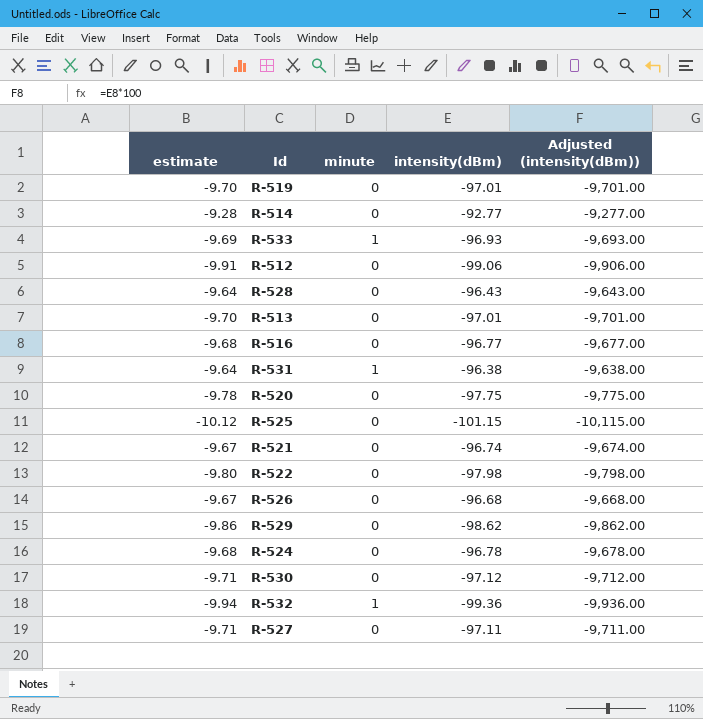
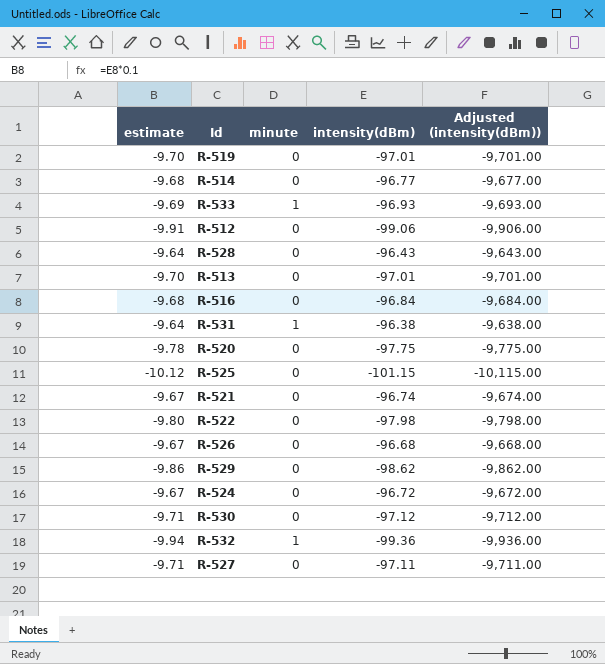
R-514 | estimate: -9.28 -> -9.68
R-514 | intensity(dBm): -92.77 -> -96.77
R-514 | Adjusted (intensity(dBm)): -9,277.00 -> -9,677.00
R-516 | intensity(dBm): -96.77 -> -96.84
R-516 | Adjusted (intensity(dBm)): -9,677.00 -> -9,684.00
R-524 | estimate: -9.68 -> -9.67
R-524 | intensity(dBm): -96.78 -> -96.72
R-524 | Adjusted (intensity(dBm)): -9,678.00 -> -9,672.00

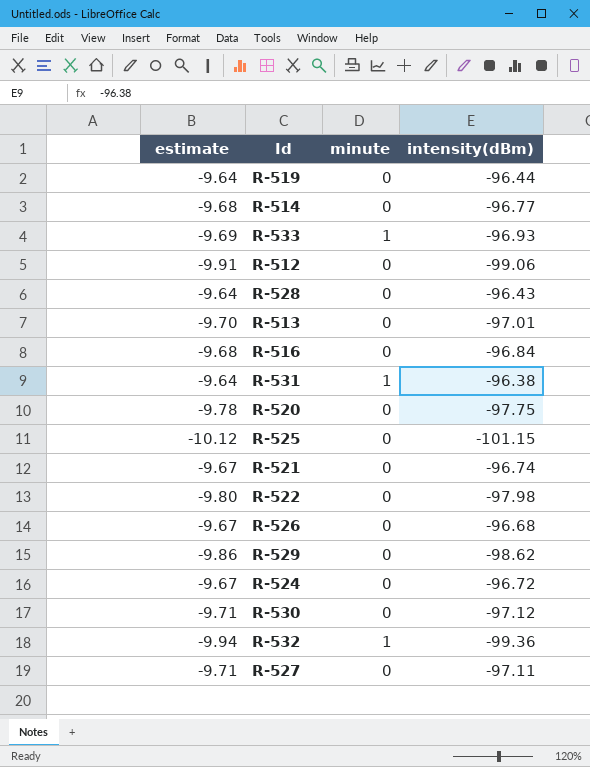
column Adjusted (intensity(dBm)) | formula: [intensity(dBm)] * 100 -> none
R-519 | estimate: -9.70 -> -9.64
R-519 | intensity(dBm): -97.01 -> -96.44

